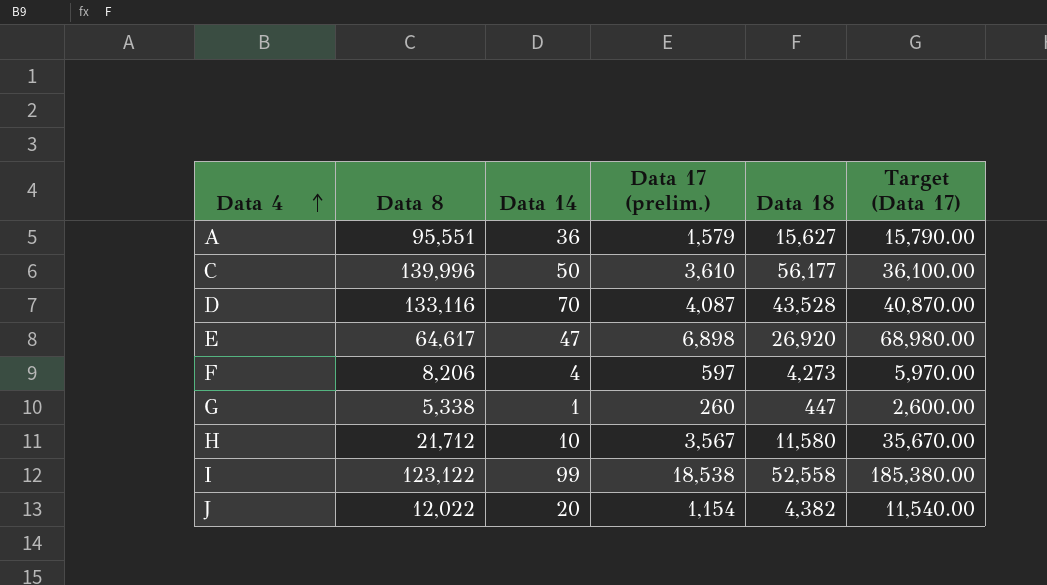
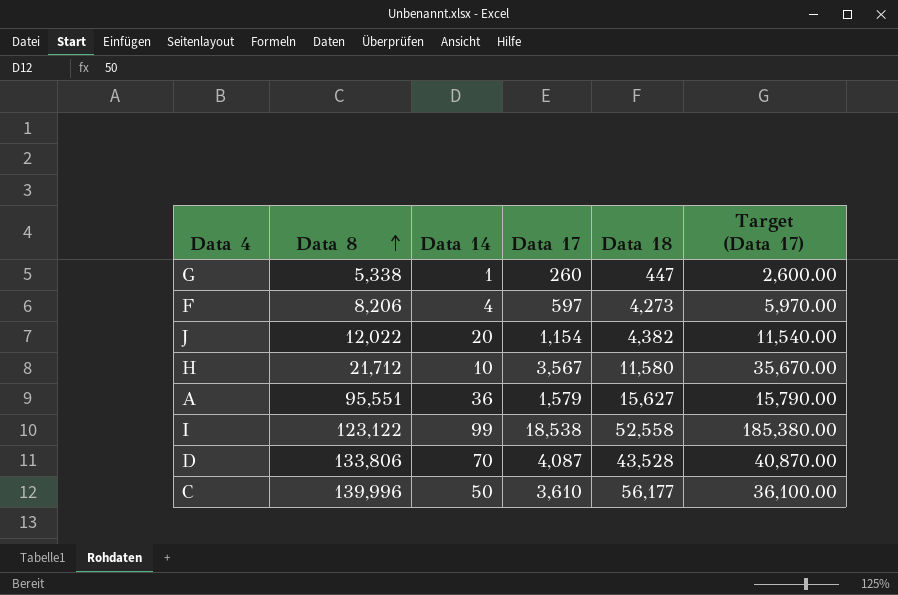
row order: Data 4 ascending -> Data 8 ascending
column name: Data 17 (prelim.) -> Data 17
row E: 64,617 | 47 | 6,898 | 26,920 | 68,980.00 -> none
D | Data 8: 133,116 -> 133,806

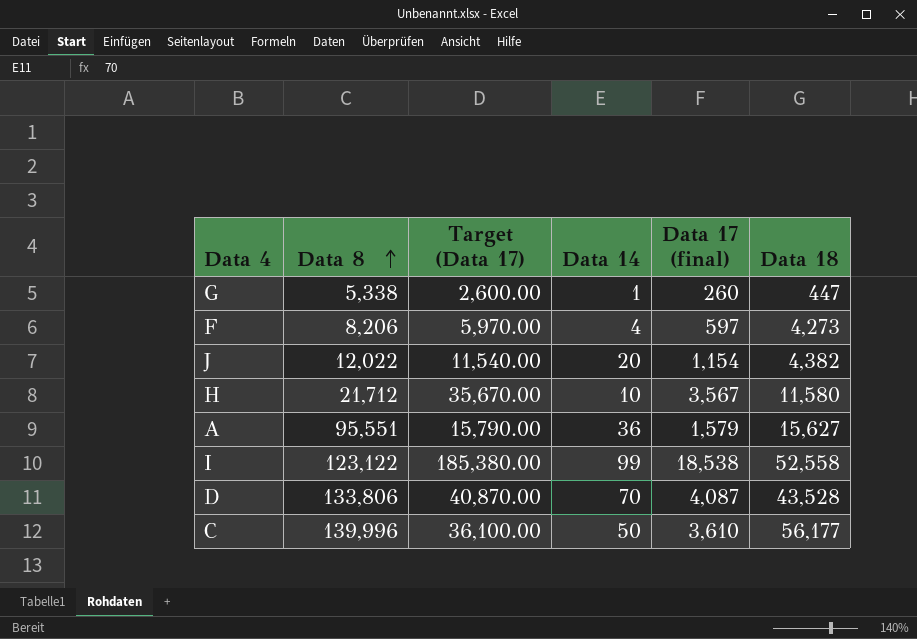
column Target (Data 17) | position: 6 -> 3
column name: Data 17 -> Data 17 (final)

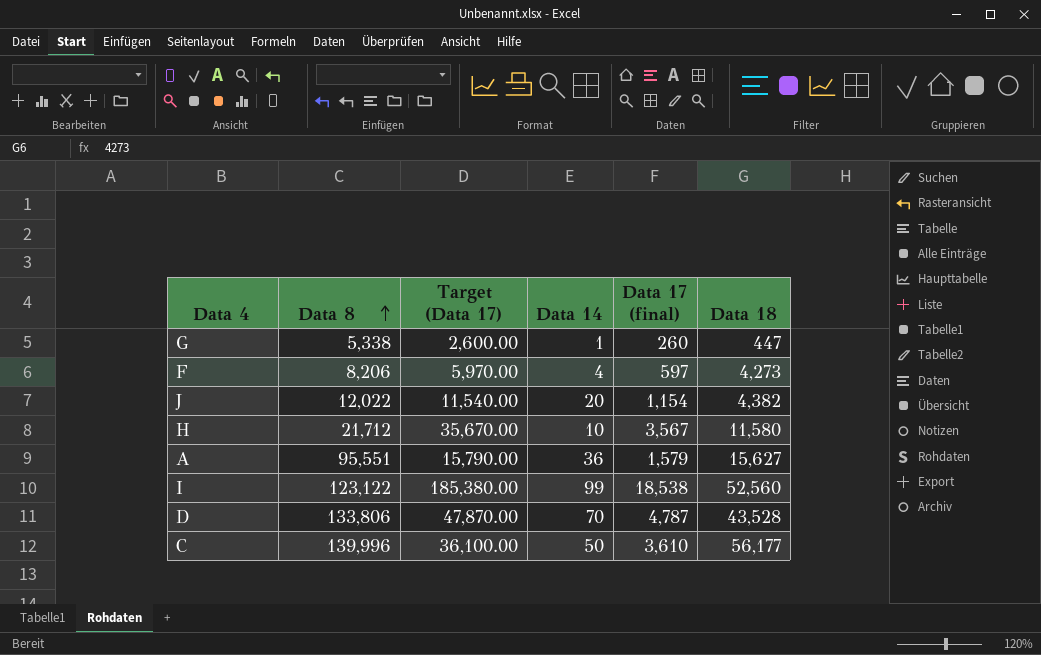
I | Data 18: 52,558 -> 52,560
D | Target (Data 17): 40,870.00 -> 47,870.00
D | Data 17 (final): 4,087 -> 4,787

